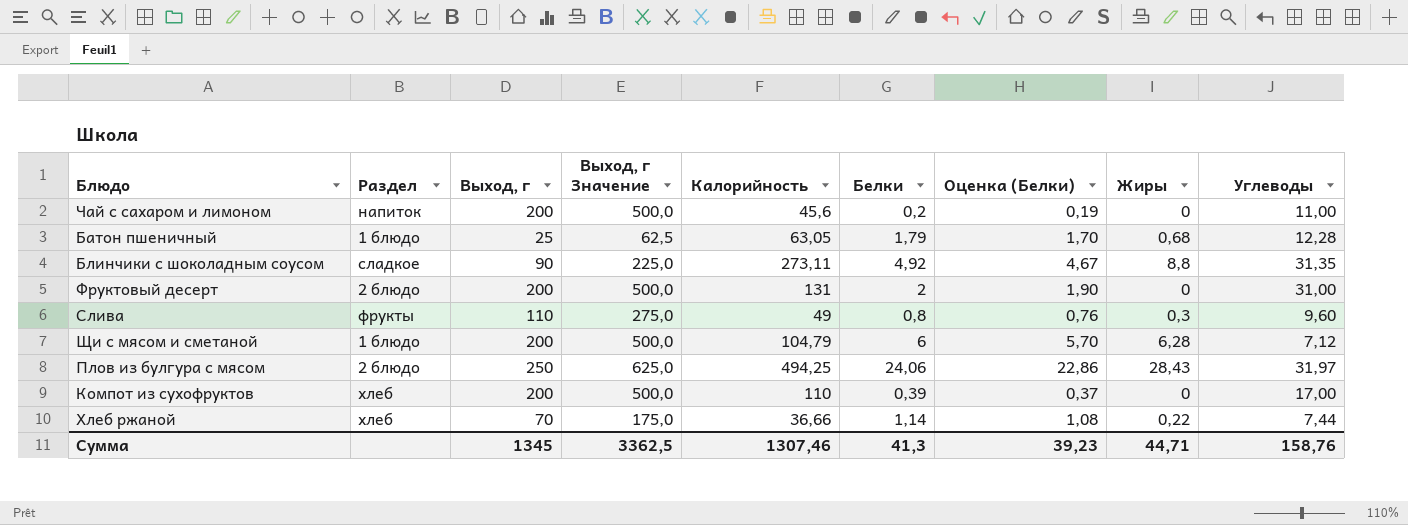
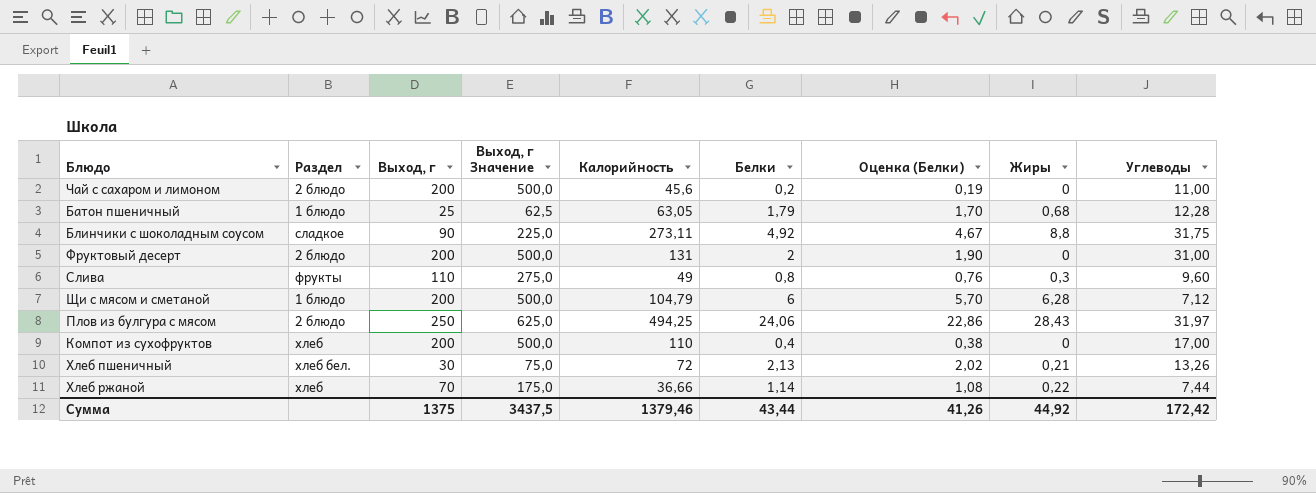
Чай с сахаром и лимоном | Раздел: напиток -> 2 блюдо
Блинчики с шоколадным соусом | Углеводы: 31,35 -> 31,75
Компот из сухофруктов | Белки: 0,39 -> 0,4
Компот из сухофруктов | Оценка (Белки): 0,37 -> 0,38
row Хлеб пшеничный: none -> хлеб бел. | 30 | 75,0 | 72 | 2,13 | 2,02 | 0,21 | 13,26
Сумма | Выход, г: 1345 -> 1375
Сумма | Выход, г Значение: 3362,5 -> 3437,5
Сумма | Калорийность: 1307,46 -> 1379,46
Сумма | Белки: 41,3 -> 43,44
Сумма | Оценка (Белки): 39,23 -> 41,26
Сумма | Жиры: 44,71 -> 44,92
Сумма | Углеводы: 158,76 -> 172,42

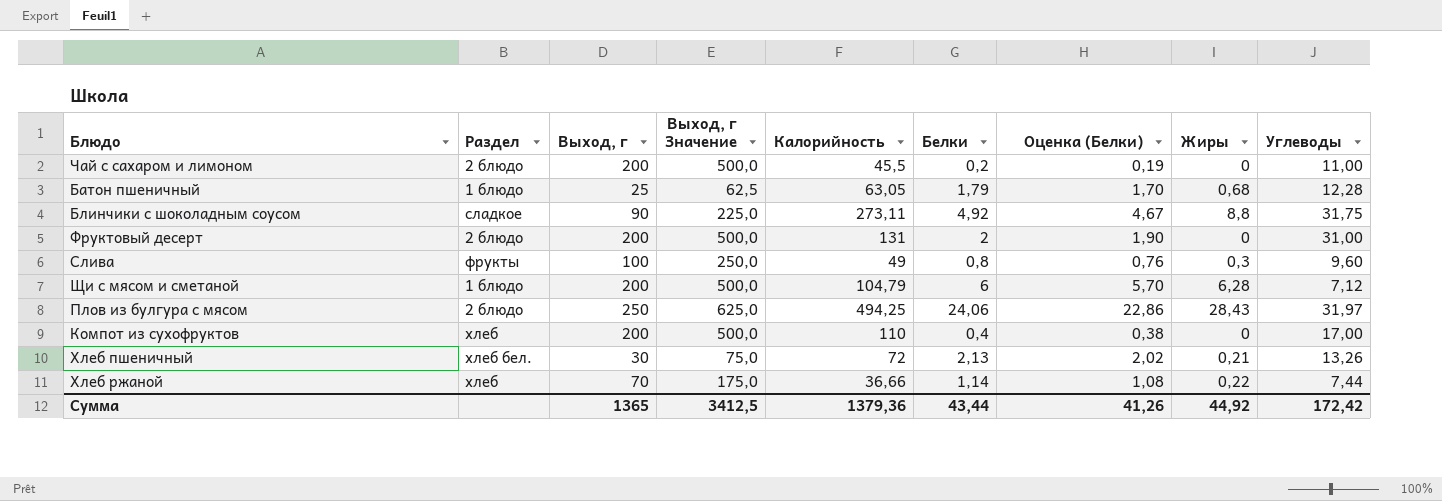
Чай с сахаром и лимоном | Калорийность: 45,6 -> 45,5
Слива | Выход, г: 110 -> 100
Слива | Выход, г Значение: 275,0 -> 250,0
Сумма | Выход, г: 1375 -> 1365
Сумма | Выход, г Значение: 3437,5 -> 3412,5
Сумма | Калорийность: 1379,46 -> 1379,36

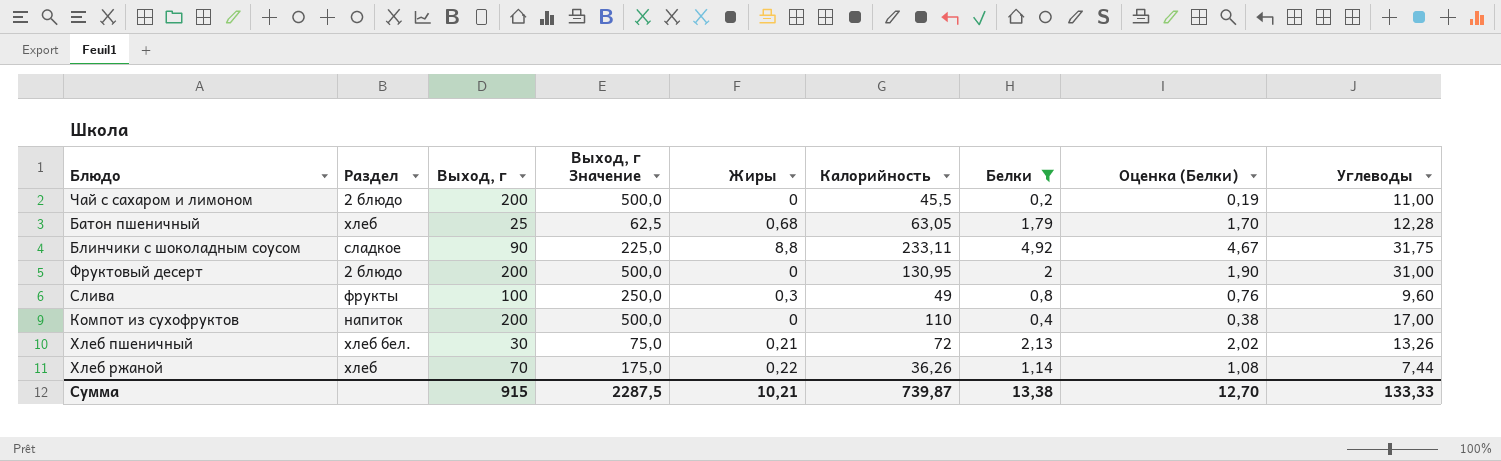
filter: none -> Белки <= 4,92
column Жиры | position: 8 -> 5
Батон пшеничный | Раздел: 1 блюдо -> хлеб
Блинчики с шоколадным соусом | Калорийность: 273,11 -> 233,11
Фруктовый десерт | Калорийность: 131 -> 130,95
Компот из сухофруктов | Раздел: хлеб -> напиток
Хлеб ржаной | Калорийность: 36,66 -> 36,26
Сумма | Выход, г: 1365 -> 915
Сумма | Выход, г Значение: 3412,5 -> 2287,5
Сумма | Жиры: 44,92 -> 10,21
Сумма | Калорийность: 1379,36 -> 739,87
Сумма | Белки: 43,44 -> 13,38
Сумма | Оценка (Белки): 41,26 -> 12,70
Сумма | Углеводы: 172,42 -> 133,33

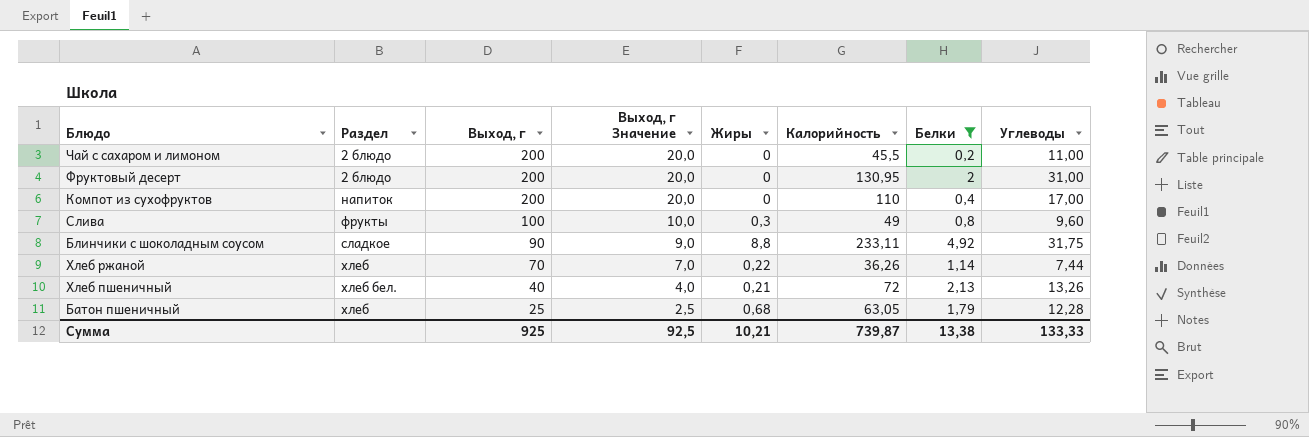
row order: none -> Выход, г descending
column Оценка (Белки) | formula: [Белки] * 0,95 -> none
column Выход, г Значение | formula: [Выход, г] * 2,5 -> [Выход, г] * 0,1
Хлеб пшеничный | Выход, г: 30 -> 40
Сумма | Выход, г: 915 -> 925
Сумма | Выход, г Значение: 2287,5 -> 92,5

